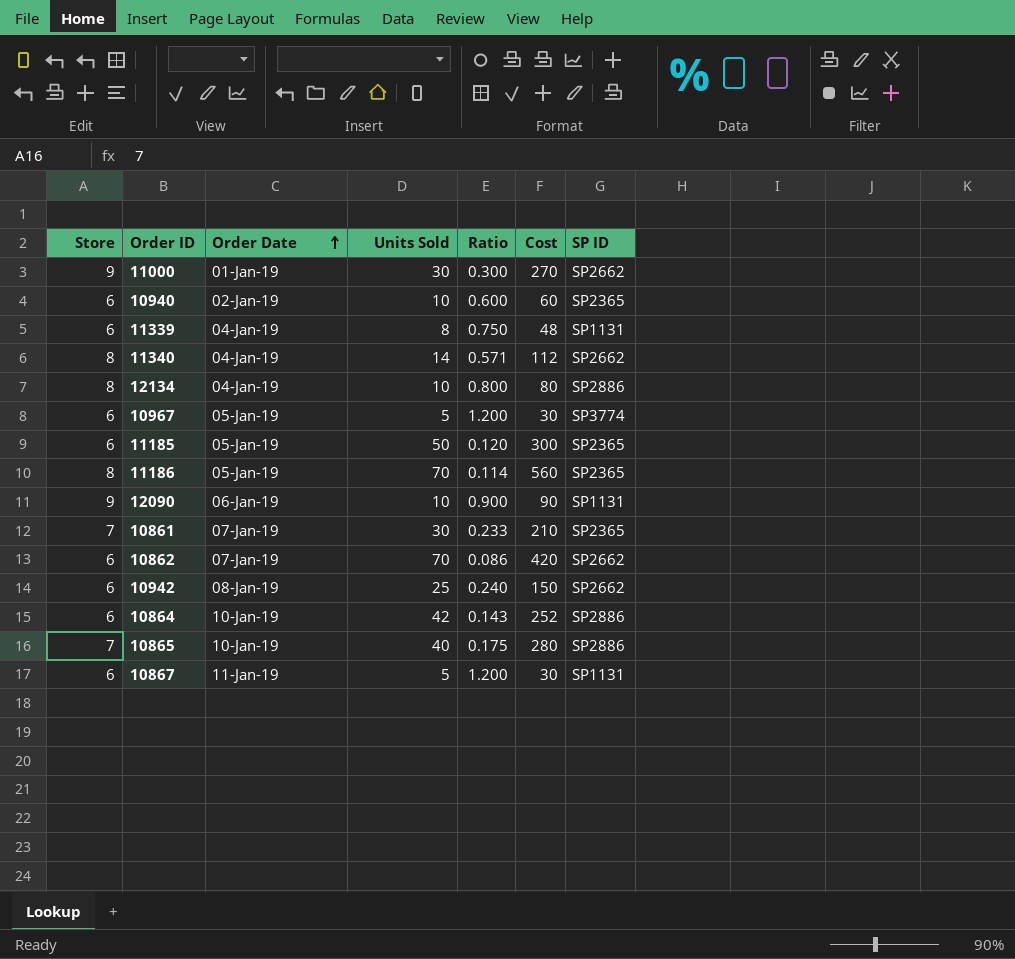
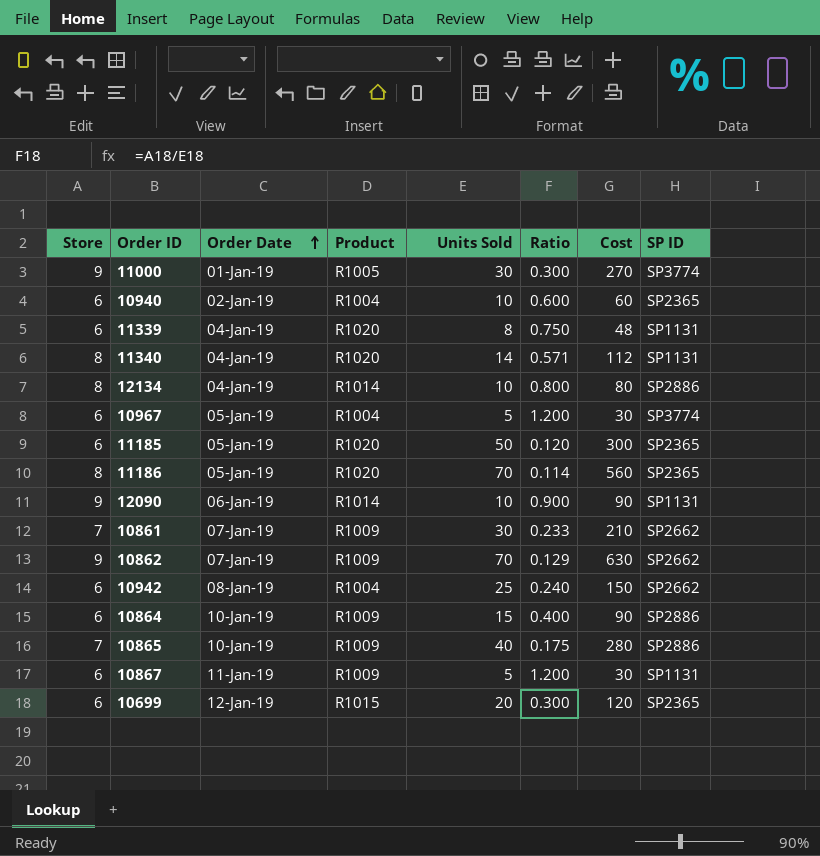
column Product | position: none -> 4
11000 | SP ID: SP2662 -> SP3774
11340 | SP ID: SP2662 -> SP1131
10861 | SP ID: SP2365 -> SP2662
10862 | Store: 6 -> 9
10862 | Ratio: 0.086 -> 0.129
10862 | Cost: 420 -> 630
10864 | Units Sold: 42 -> 15
10864 | Ratio: 0.143 -> 0.400
10864 | Cost: 252 -> 90
row 10699: none -> 6 | 12-Jan-19 | R1015 | 20 | 0.300 | 120 | SP2365

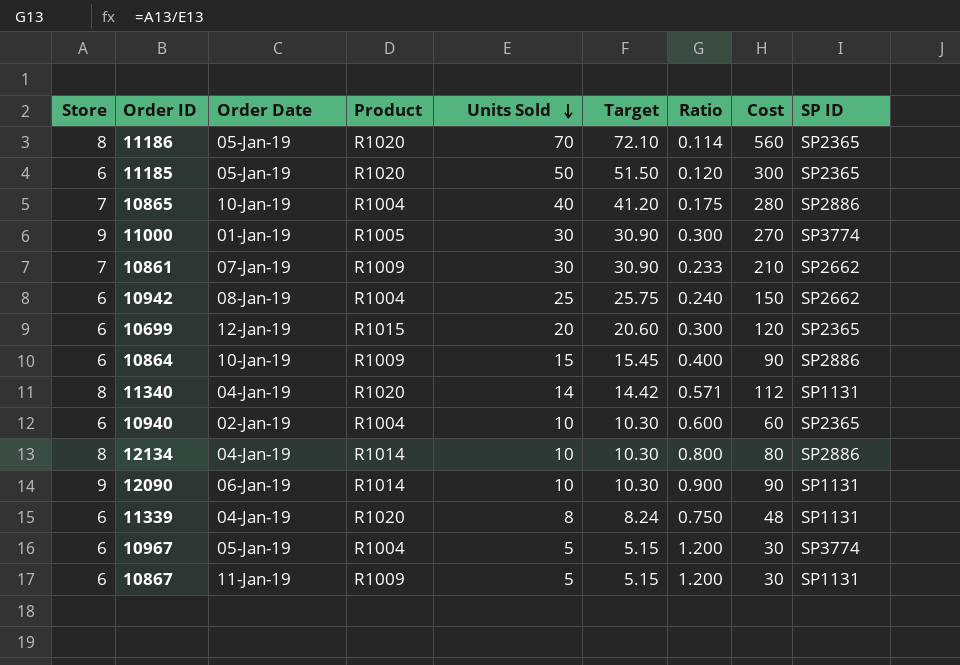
row order: Order Date ascending -> Units Sold descending
column Target | formula: none -> [Units Sold] * 1.03
row 10862: 9 | 07-Jan-19 | R1009 | 70 | 0.129 | 630 | SP2662 -> none
10865 | Product: R1009 -> R1004

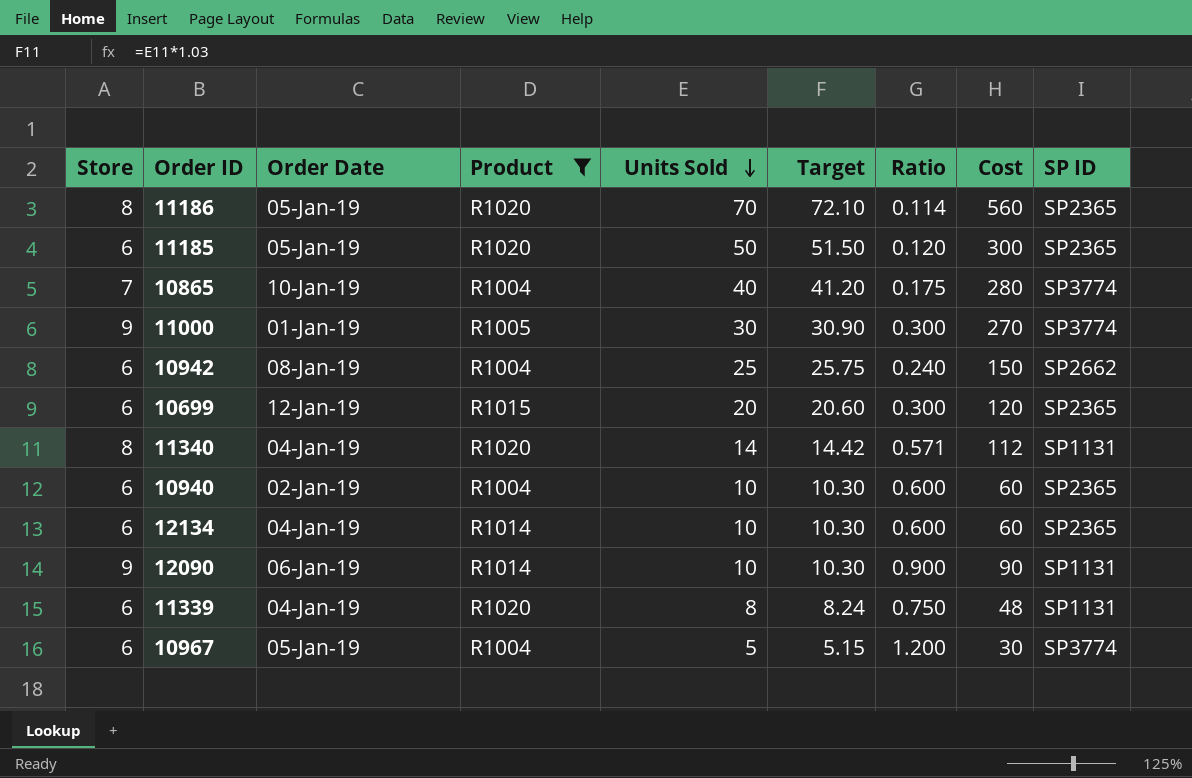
filter: none -> Product != R1009
10865 | SP ID: SP2886 -> SP3774
12134 | Store: 8 -> 6
12134 | Ratio: 0.800 -> 0.600
12134 | Cost: 80 -> 60
12134 | SP ID: SP2886 -> SP2365

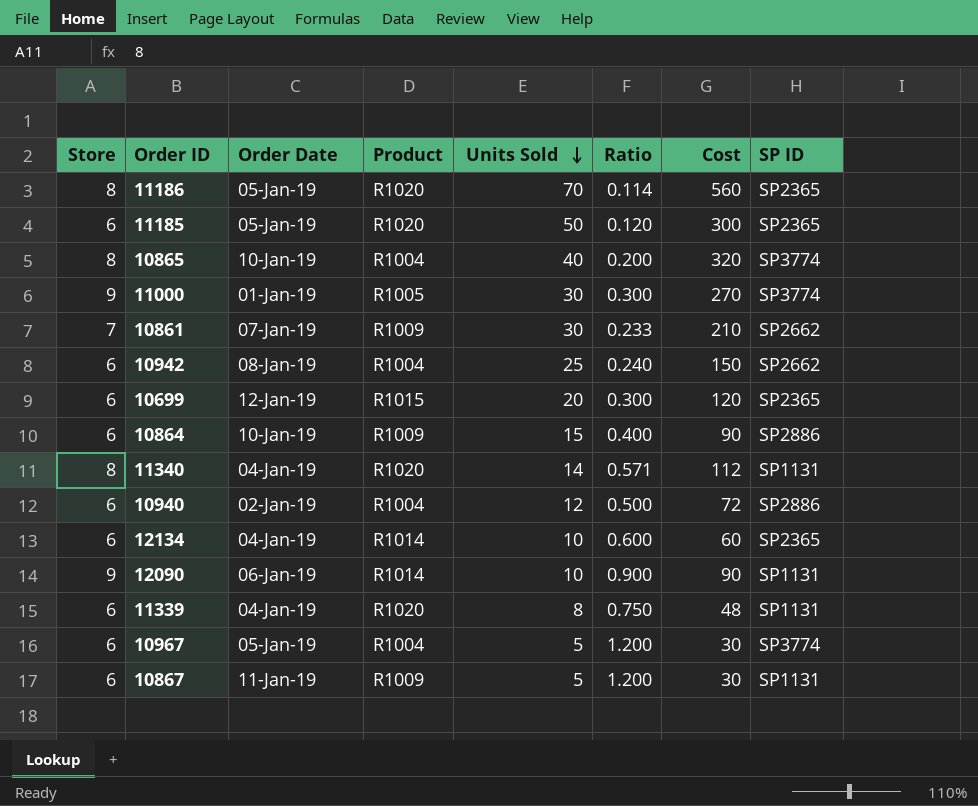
filter: Product != R1009 -> none
column Target | formula: [Units Sold] * 1.03 -> none
10865 | Store: 7 -> 8
10865 | Ratio: 0.175 -> 0.200
10865 | Cost: 280 -> 320
10940 | Units Sold: 10 -> 12
10940 | Ratio: 0.600 -> 0.500
10940 | Cost: 60 -> 72
10940 | SP ID: SP2365 -> SP2886

